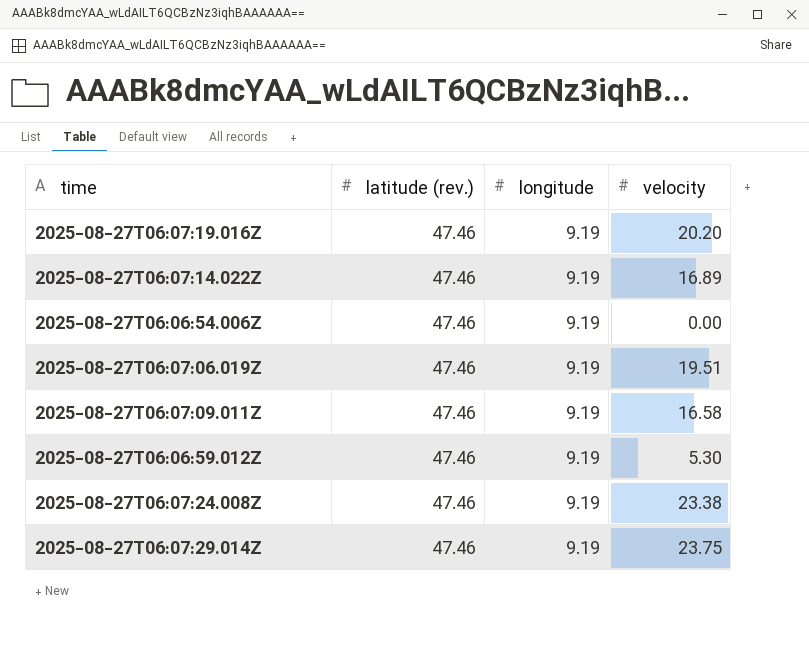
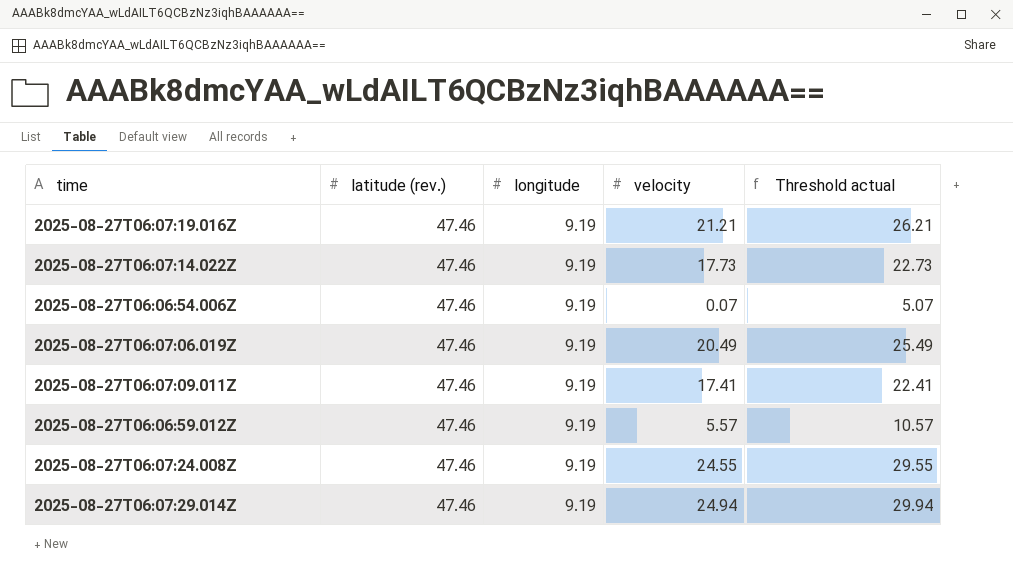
column Threshold actual | formula: none -> [velocity] + 5
2025-08-27T06:07:19.016Z | velocity: 20.20 -> 21.21
2025-08-27T06:07:14.022Z | velocity: 16.89 -> 17.73
2025-08-27T06:06:54.006Z | velocity: 0.00 -> 0.07
2025-08-27T06:07:06.019Z | velocity: 19.51 -> 20.49
2025-08-27T06:07:09.011Z | velocity: 16.58 -> 17.41
2025-08-27T06:06:59.012Z | velocity: 5.30 -> 5.57
2025-08-27T06:07:24.008Z | velocity: 23.38 -> 24.55
2025-08-27T06:07:29.014Z | velocity: 23.75 -> 24.94

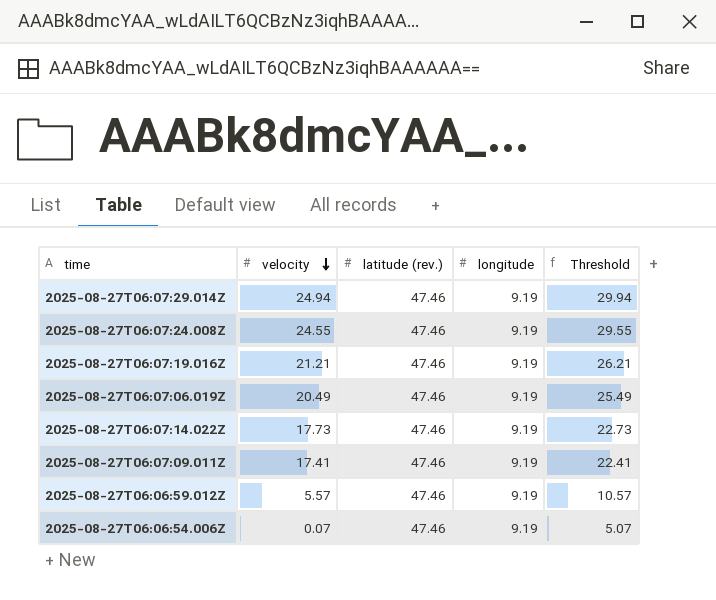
row order: none -> velocity descending
column velocity | position: 4 -> 2
column name: Threshold actual -> Threshold

